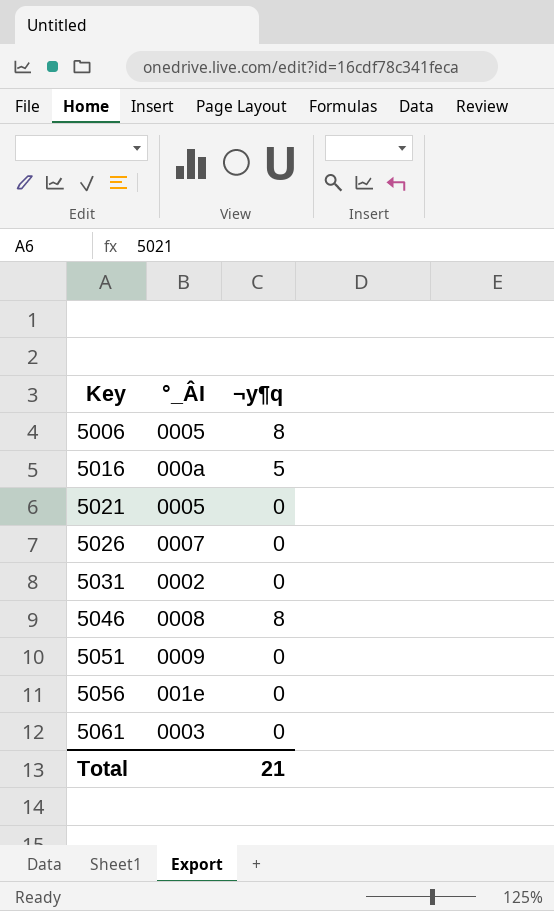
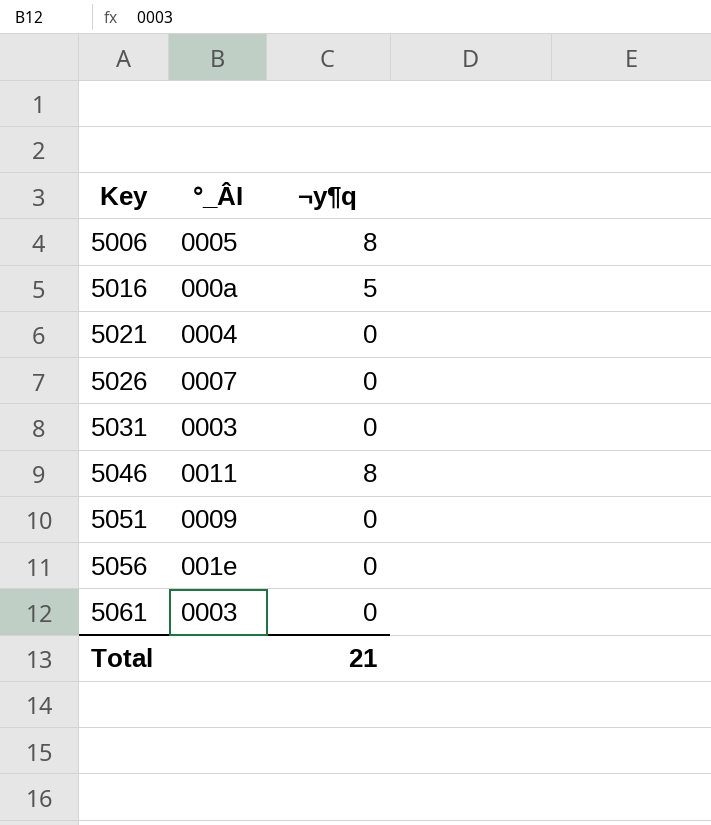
5021 | °_ÂI: 0005 -> 0004
5031 | °_ÂI: 0002 -> 0003
5046 | °_ÂI: 0008 -> 0011

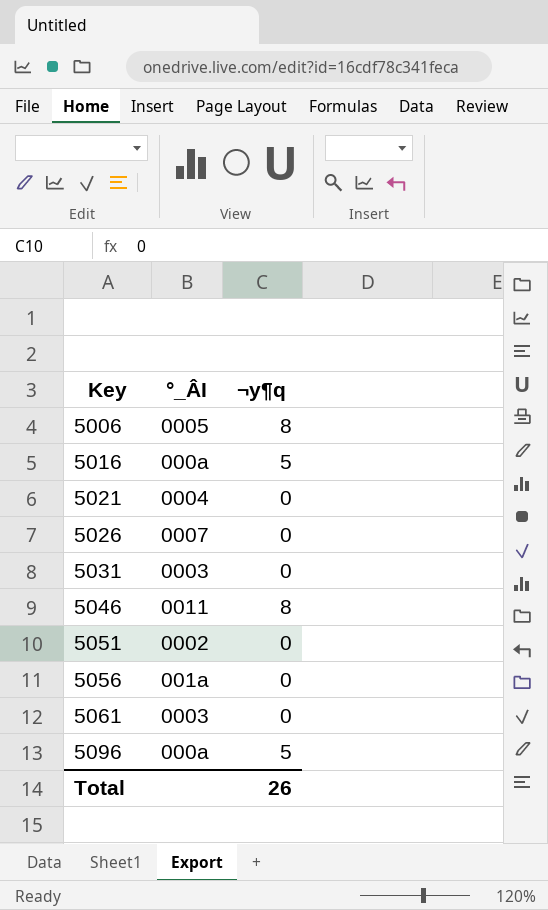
5051 | °_ÂI: 0009 -> 0002
5056 | °_ÂI: 001e -> 001a
row 5096: none -> 000a | 5
Total | ¬y¶q: 21 -> 26

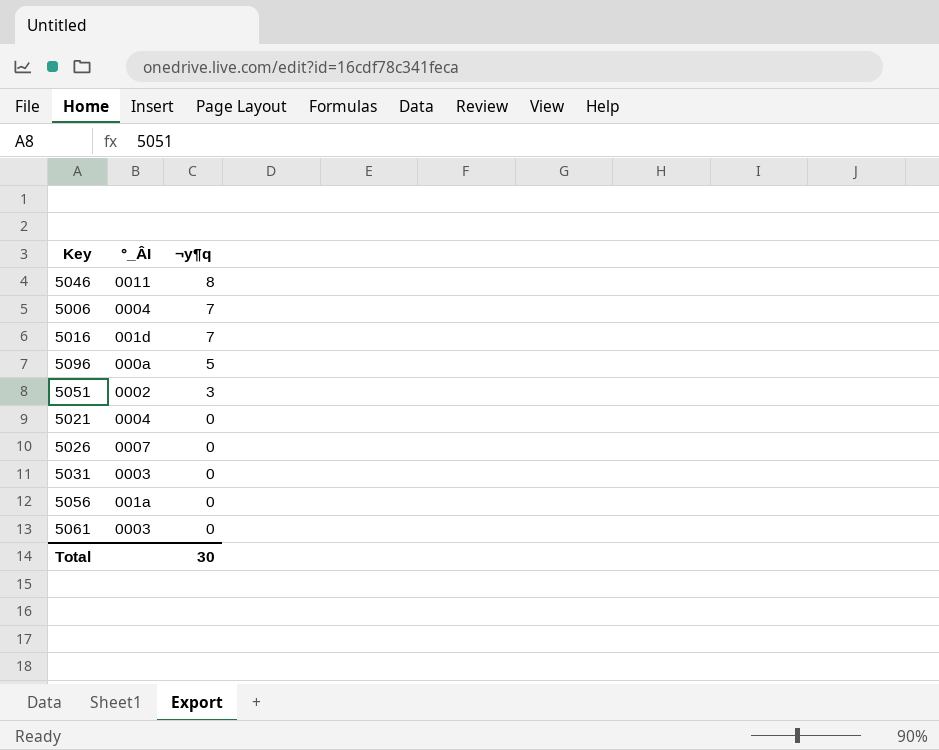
row order: Key ascending -> ¬y¶q descending
5006 | °_ÂI: 0005 -> 0004
5006 | ¬y¶q: 8 -> 7
5016 | °_ÂI: 000a -> 001d
5016 | ¬y¶q: 5 -> 7
5051 | ¬y¶q: 0 -> 3
Total | ¬y¶q: 26 -> 30

